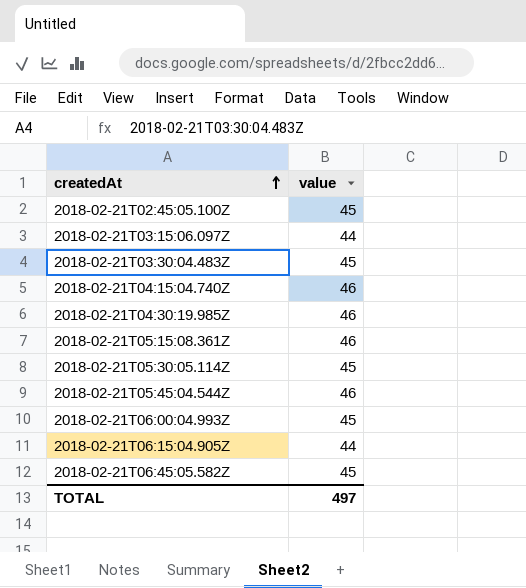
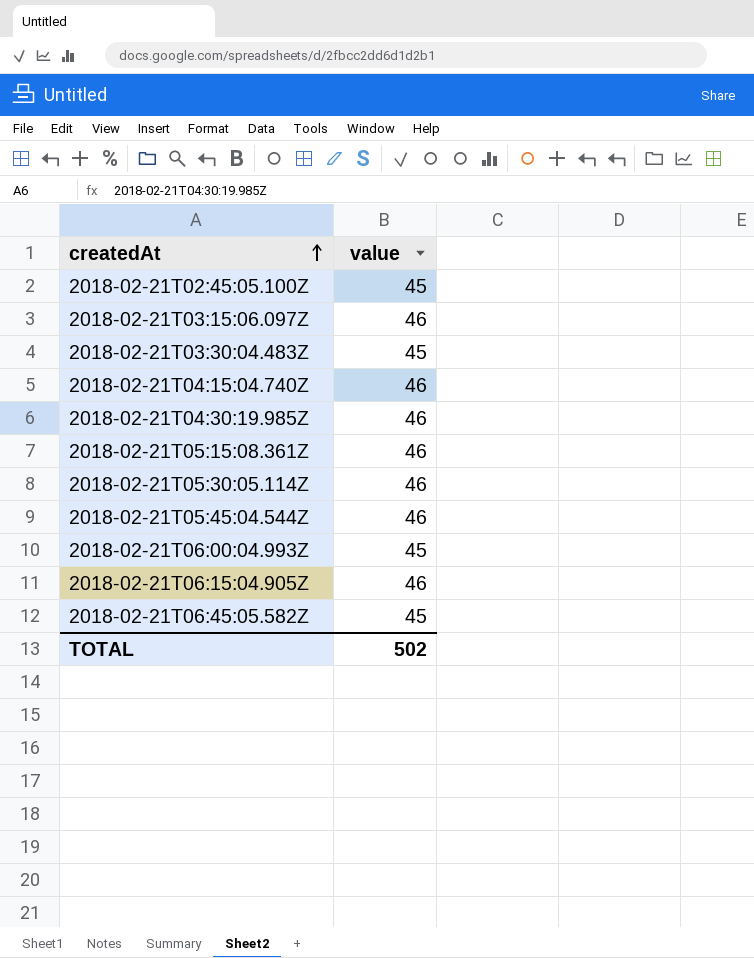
2018-02-21T03:15:06.097Z | value: 44 -> 46
2018-02-21T05:30:05.114Z | value: 45 -> 46
2018-02-21T06:15:04.905Z | value: 44 -> 46
TOTAL | value: 497 -> 502

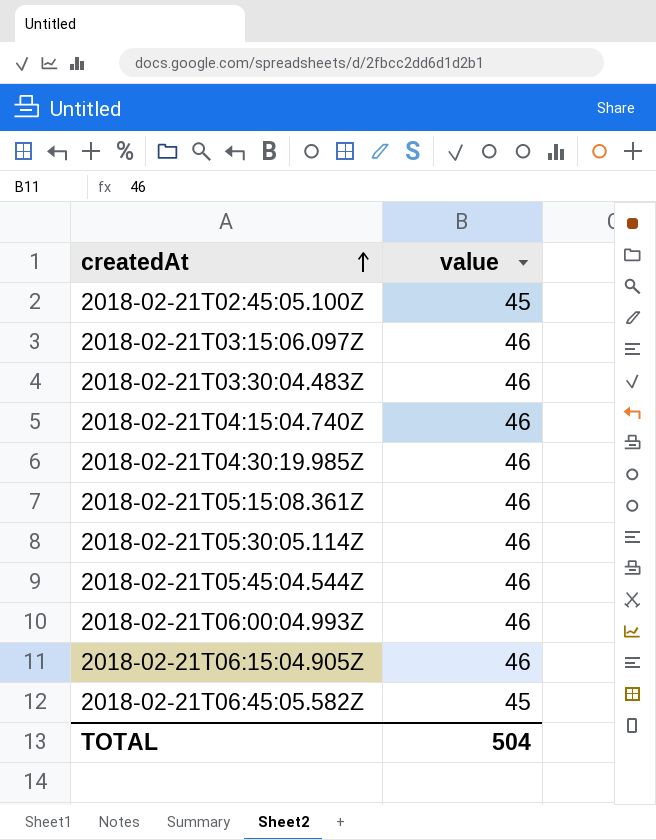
2018-02-21T03:30:04.483Z | value: 45 -> 46
2018-02-21T06:00:04.993Z | value: 45 -> 46
TOTAL | value: 502 -> 504

